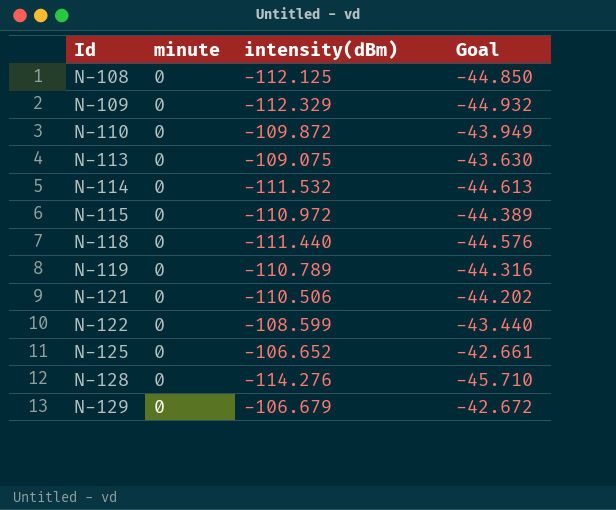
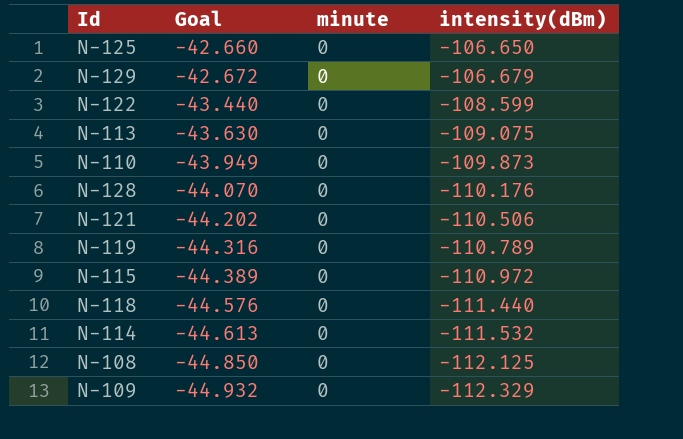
row order: Id ascending -> Goal descending
column Goal | position: 4 -> 2
N-125 | Goal: -42.661 -> -42.660
N-125 | intensity(dBm): -106.652 -> -106.650
N-110 | intensity(dBm): -109.872 -> -109.873
N-128 | Goal: -45.710 -> -44.070
N-128 | intensity(dBm): -114.276 -> -110.176

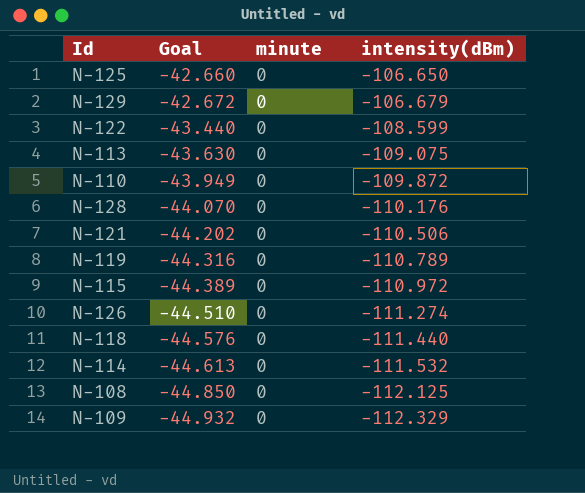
N-110 | intensity(dBm): -109.873 -> -109.872
row N-126: none -> -44.510 | 0 | -111.274

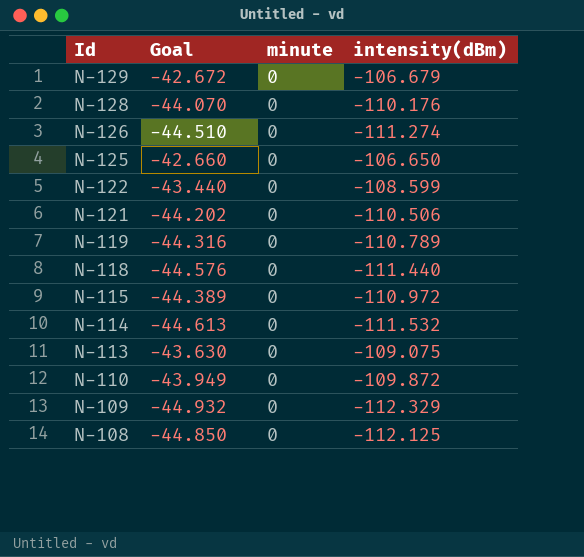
row order: Goal descending -> Id descending

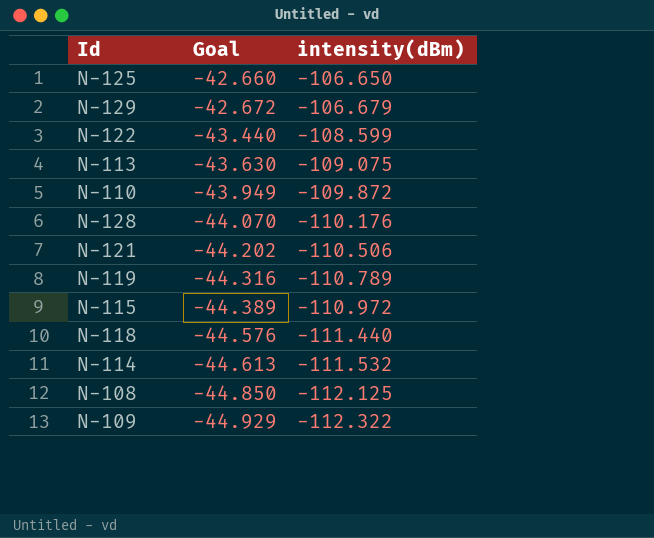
row order: Id descending -> Goal descending
column minute | position: 3 -> none
row N-126: -44.510 | 0 | -111.274 -> none
N-109 | Goal: -44.932 -> -44.929
N-109 | intensity(dBm): -112.329 -> -112.322

